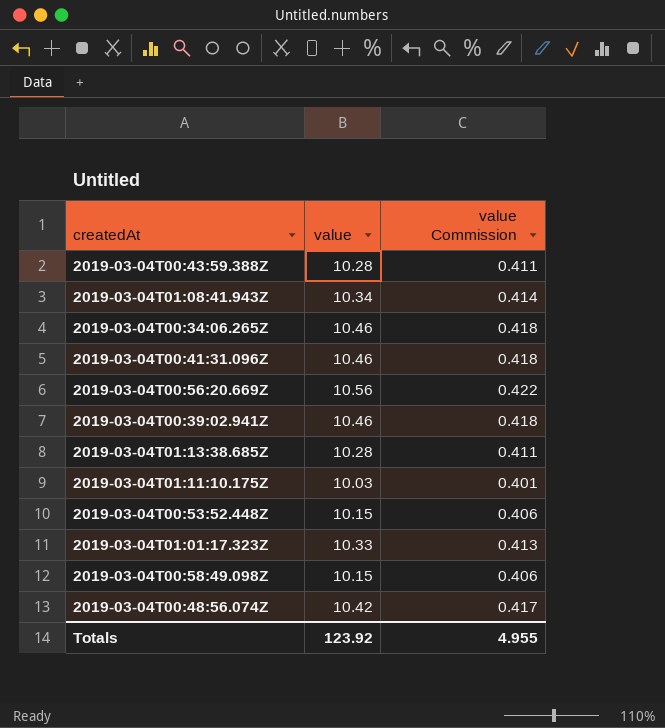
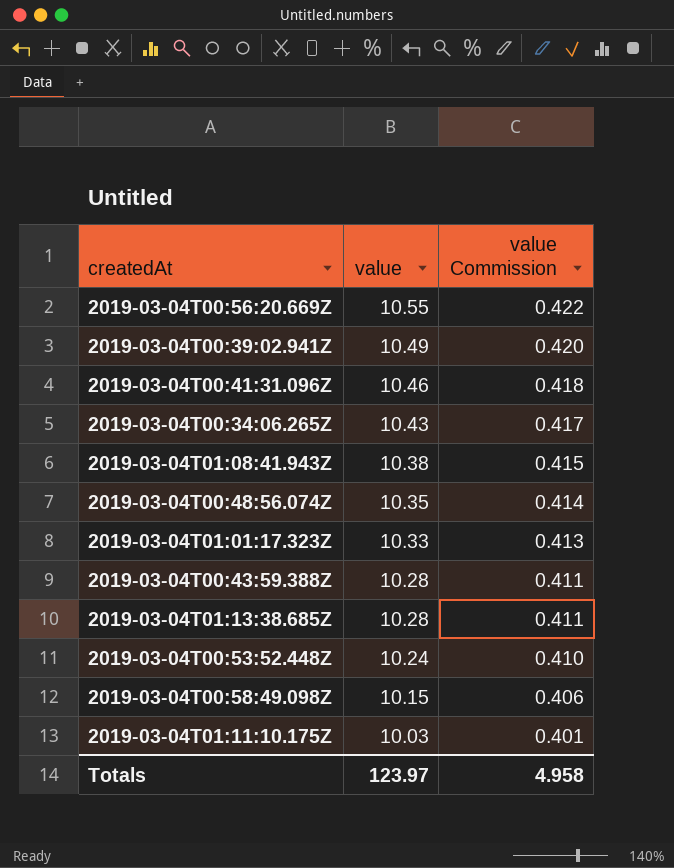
row order: none -> value descending
2019-03-04T00:56:20.669Z | value: 10.56 -> 10.55
2019-03-04T00:39:02.941Z | value: 10.46 -> 10.49
2019-03-04T00:39:02.941Z | value Commission: 0.418 -> 0.420
2019-03-04T00:34:06.265Z | value: 10.46 -> 10.43
2019-03-04T00:34:06.265Z | value Commission: 0.418 -> 0.417
2019-03-04T01:08:41.943Z | value: 10.34 -> 10.38
2019-03-04T01:08:41.943Z | value Commission: 0.414 -> 0.415
2019-03-04T00:48:56.074Z | value: 10.42 -> 10.35
2019-03-04T00:48:56.074Z | value Commission: 0.417 -> 0.414
2019-03-04T00:53:52.448Z | value: 10.15 -> 10.24
2019-03-04T00:53:52.448Z | value Commission: 0.406 -> 0.410
Totals | value: 123.92 -> 123.97
Totals | value Commission: 4.955 -> 4.958

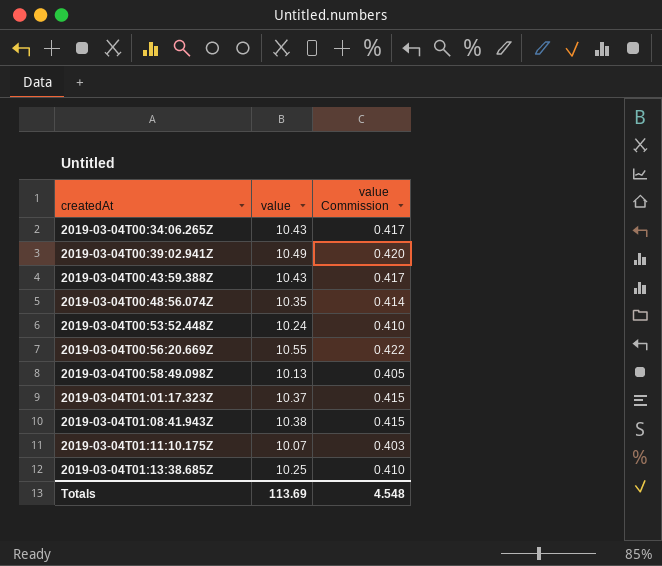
row order: value descending -> createdAt ascending
row 2019-03-04T00:41:31.096Z: 10.46 | 0.418 -> none
2019-03-04T00:43:59.388Z | value: 10.28 -> 10.43
2019-03-04T00:43:59.388Z | value Commission: 0.411 -> 0.417
2019-03-04T00:58:49.098Z | value: 10.15 -> 10.13
2019-03-04T00:58:49.098Z | value Commission: 0.406 -> 0.405
2019-03-04T01:01:17.323Z | value: 10.33 -> 10.37
2019-03-04T01:01:17.323Z | value Commission: 0.413 -> 0.415
2019-03-04T01:11:10.175Z | value: 10.03 -> 10.07
2019-03-04T01:11:10.175Z | value Commission: 0.401 -> 0.403
2019-03-04T01:13:38.685Z | value: 10.28 -> 10.25
2019-03-04T01:13:38.685Z | value Commission: 0.411 -> 0.410
Totals | value: 123.97 -> 113.69
Totals | value Commission: 4.958 -> 4.548

